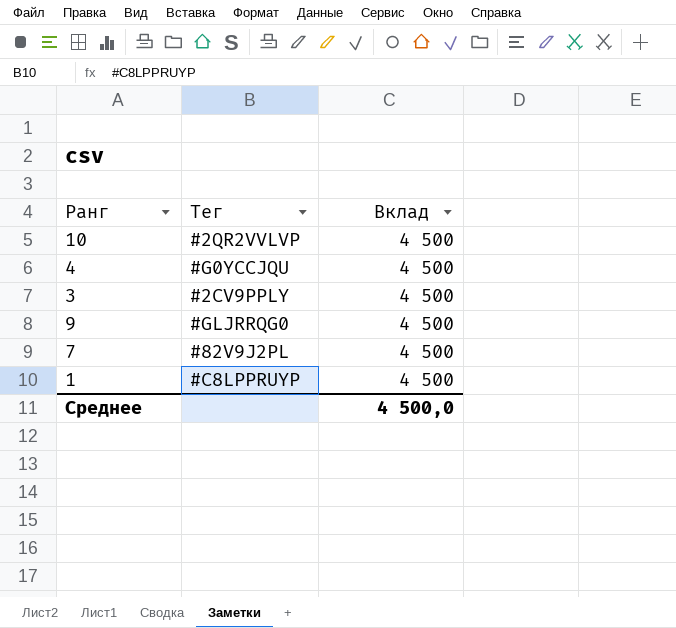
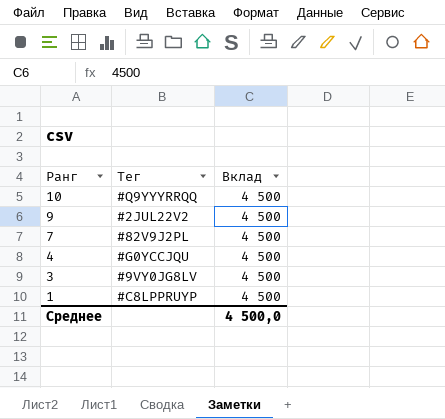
row order: none -> Ранг descending
10 | Тег: #2QR2VVLVP -> #Q9YYYRRQQ
9 | Тег: #GLJRRQG0 -> #2JUL22V2
3 | Тег: #2CV9PPLY -> #9VY0JG8LV

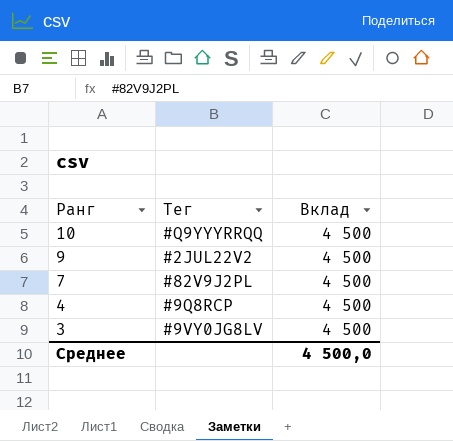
row 1: #C8LPPRUYP | 4 500 -> none
4 | Тег: #G0YCCJQU -> #9Q8RCP

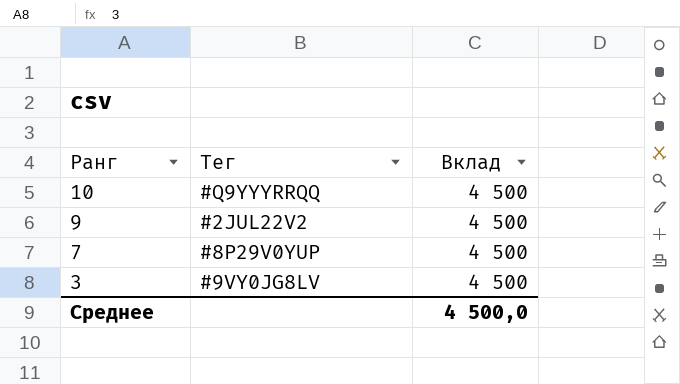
row 4: #9Q8RCP | 4 500 -> none
7 | Тег: #82V9J2PL -> #8P29V0YUP

